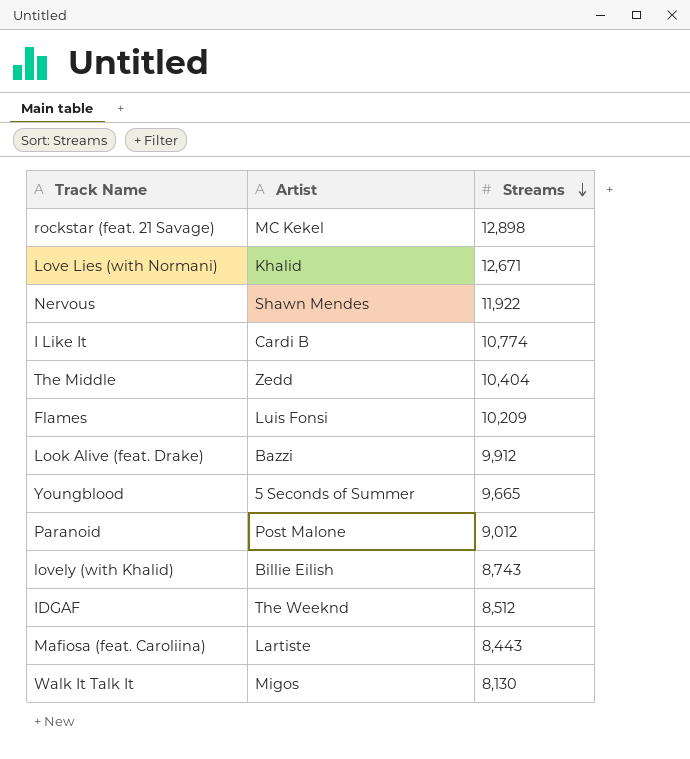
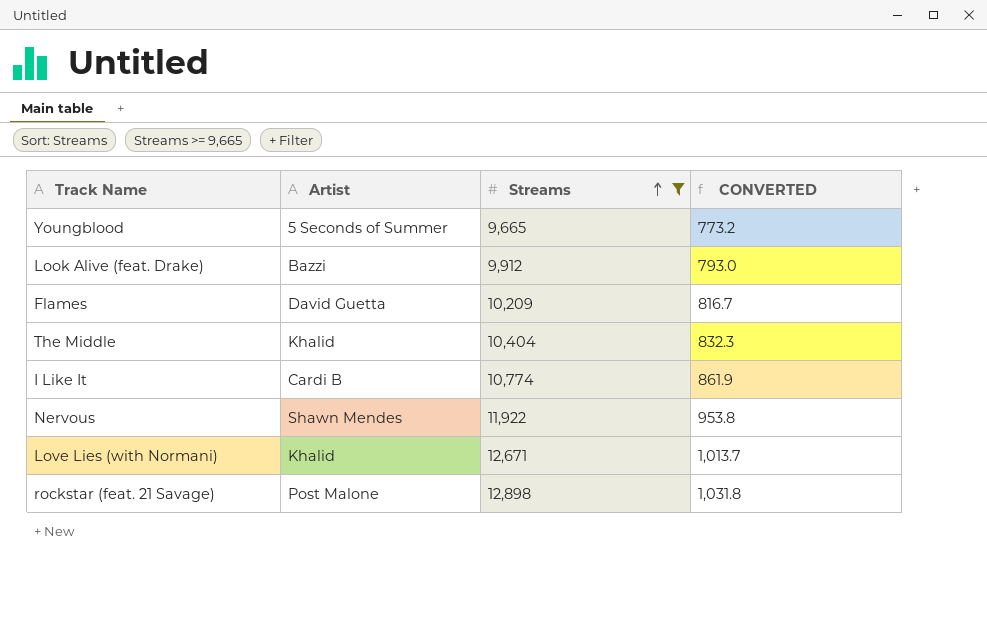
filter: none -> Streams >= 9,665
row order: Streams descending -> Streams ascending
column CONVERTED | formula: none -> [Streams] * 0.08
Flames | Artist: Luis Fonsi -> David Guetta
The Middle | Artist: Zedd -> Khalid
rockstar (feat. 21 Savage) | Artist: MC Kekel -> Post Malone

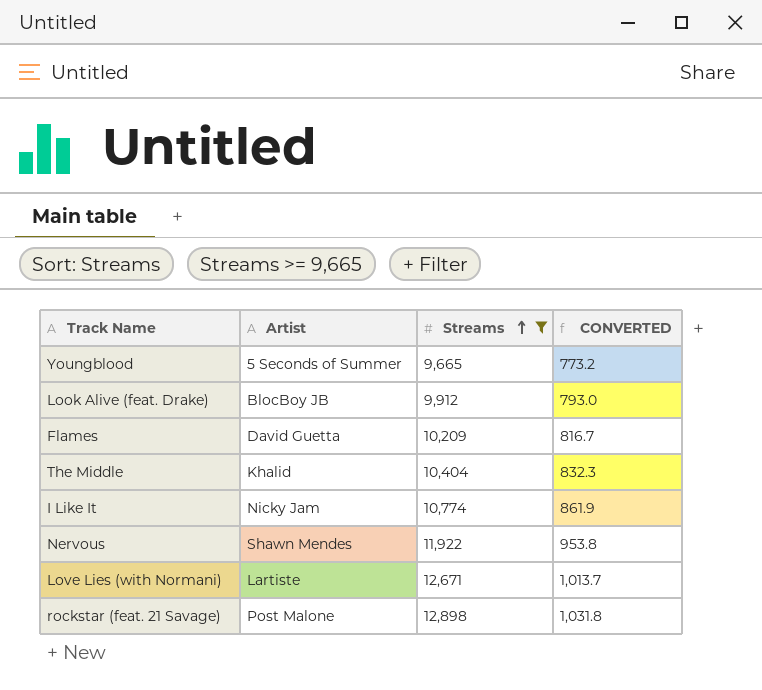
Look Alive (feat. Drake) | Artist: Bazzi -> BlocBoy JB
I Like It | Artist: Cardi B -> Nicky Jam
Love Lies (with Normani) | Artist: Khalid -> Lartiste

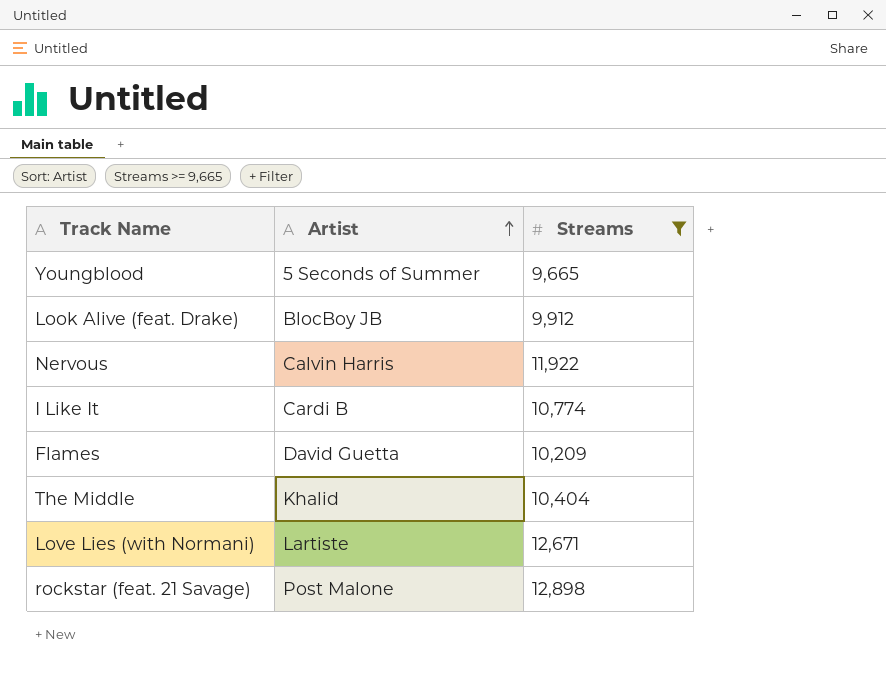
row order: Streams ascending -> Artist ascending
column CONVERTED | formula: [Streams] * 0.08 -> none
Nervous | Artist: Shawn Mendes -> Calvin Harris
I Like It | Artist: Nicky Jam -> Cardi B

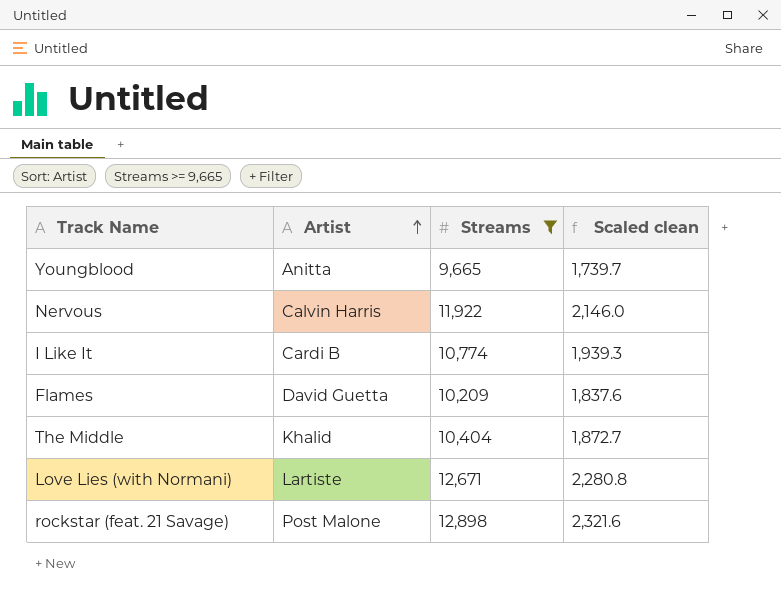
column Scaled clean | formula: none -> [Streams] * 0.18
row Look Alive (feat. Drake): BlocBoy JB | 9,912 -> none
Youngblood | Artist: 5 Seconds of Summer -> Anitta

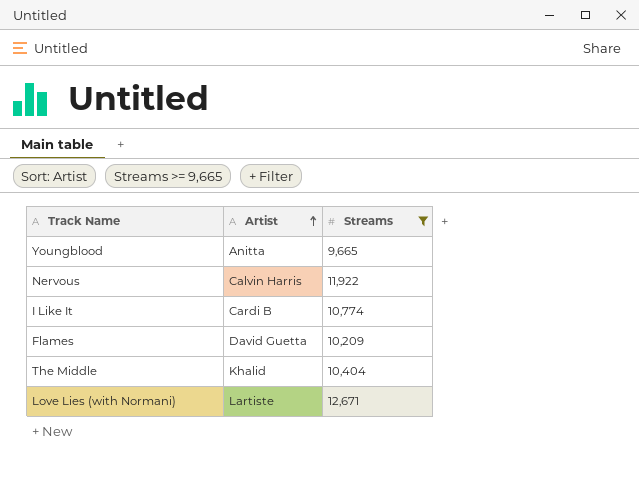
column Scaled clean | formula: [Streams] * 0.18 -> none
row rockstar (feat. 21 Savage): Post Malone | 12,898 | 2,321.6 -> none

